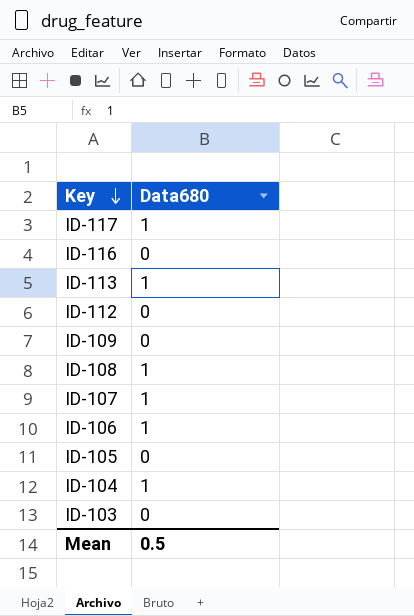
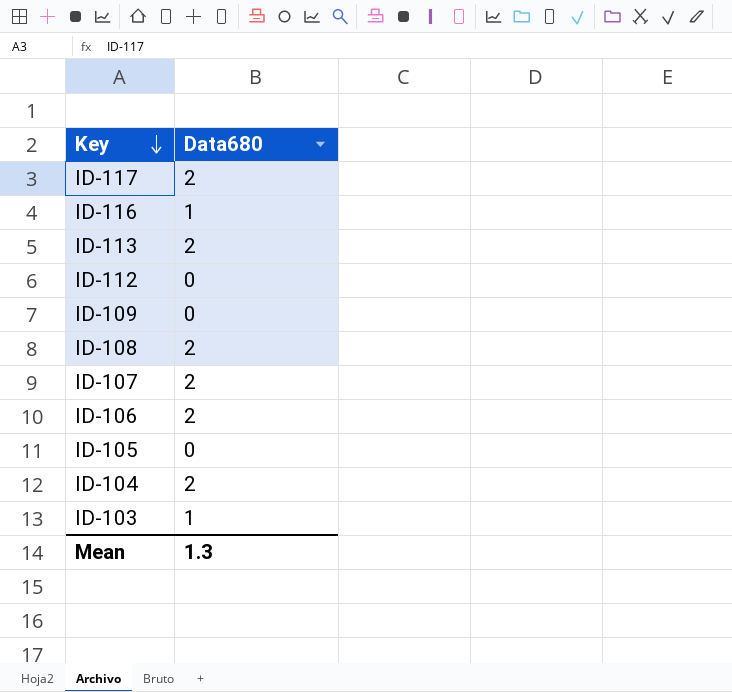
ID-117 | Data680: 1 -> 2
ID-116 | Data680: 0 -> 1
ID-113 | Data680: 1 -> 2
ID-108 | Data680: 1 -> 2
ID-107 | Data680: 1 -> 2
ID-106 | Data680: 1 -> 2
ID-104 | Data680: 1 -> 2
ID-103 | Data680: 0 -> 1
Mean | Data680: 0.5 -> 1.3

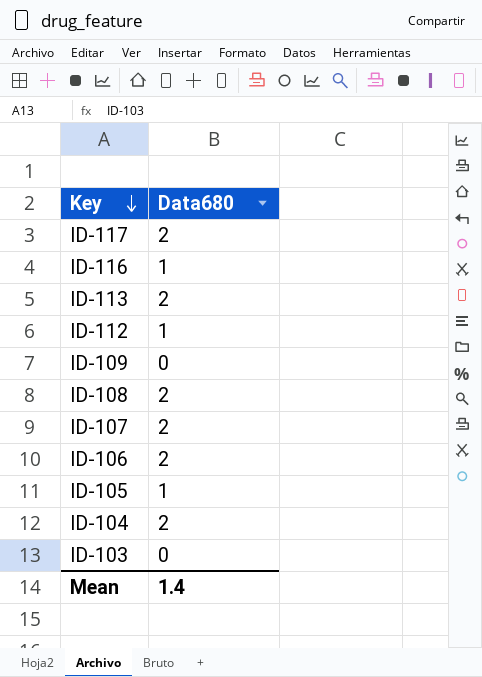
ID-112 | Data680: 0 -> 1
ID-105 | Data680: 0 -> 1
ID-103 | Data680: 1 -> 0
Mean | Data680: 1.3 -> 1.4

